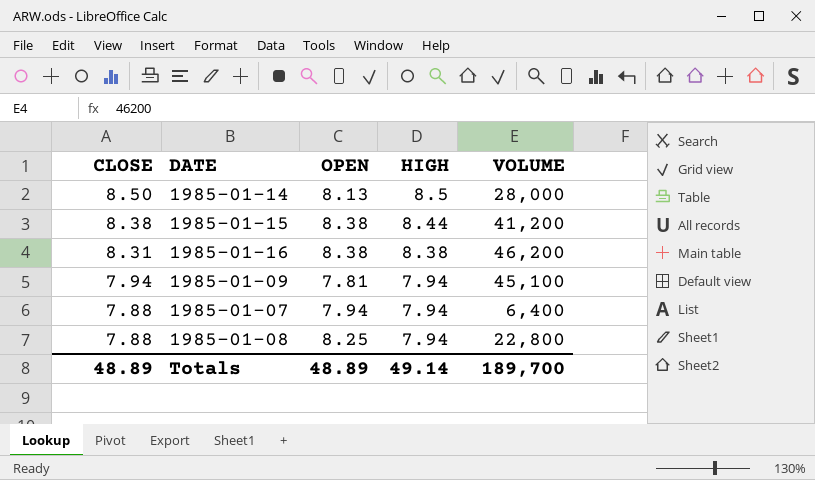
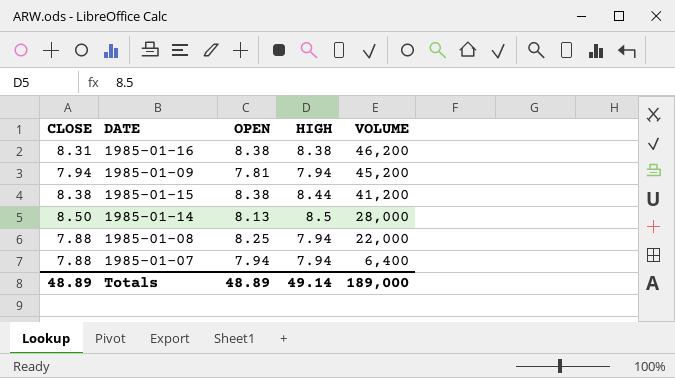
row order: CLOSE descending -> VOLUME descending
1985-01-09 | VOLUME: 45,100 -> 45,200
1985-01-08 | VOLUME: 22,800 -> 22,000
Totals | VOLUME: 189,700 -> 189,000

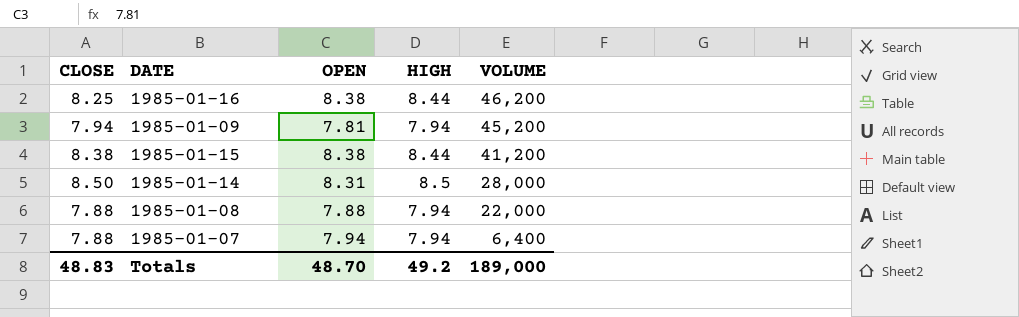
1985-01-16 | CLOSE: 8.31 -> 8.25
1985-01-16 | HIGH: 8.38 -> 8.44
1985-01-14 | OPEN: 8.13 -> 8.31
1985-01-08 | OPEN: 8.25 -> 7.88
Totals | CLOSE: 48.89 -> 48.83
Totals | OPEN: 48.89 -> 48.70
Totals | HIGH: 49.14 -> 49.2

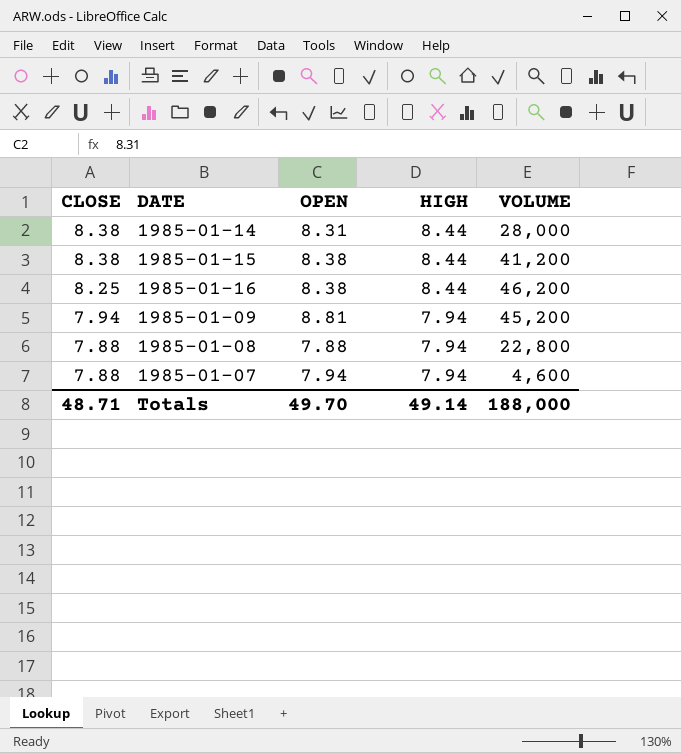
row order: VOLUME descending -> CLOSE descending
1985-01-14 | CLOSE: 8.50 -> 8.38
1985-01-14 | HIGH: 8.5 -> 8.44
1985-01-09 | OPEN: 7.81 -> 8.81
1985-01-08 | VOLUME: 22,000 -> 22,800
1985-01-07 | VOLUME: 6,400 -> 4,600
Totals | CLOSE: 48.83 -> 48.71
Totals | OPEN: 48.70 -> 49.70
Totals | HIGH: 49.2 -> 49.14
Totals | VOLUME: 189,000 -> 188,000

